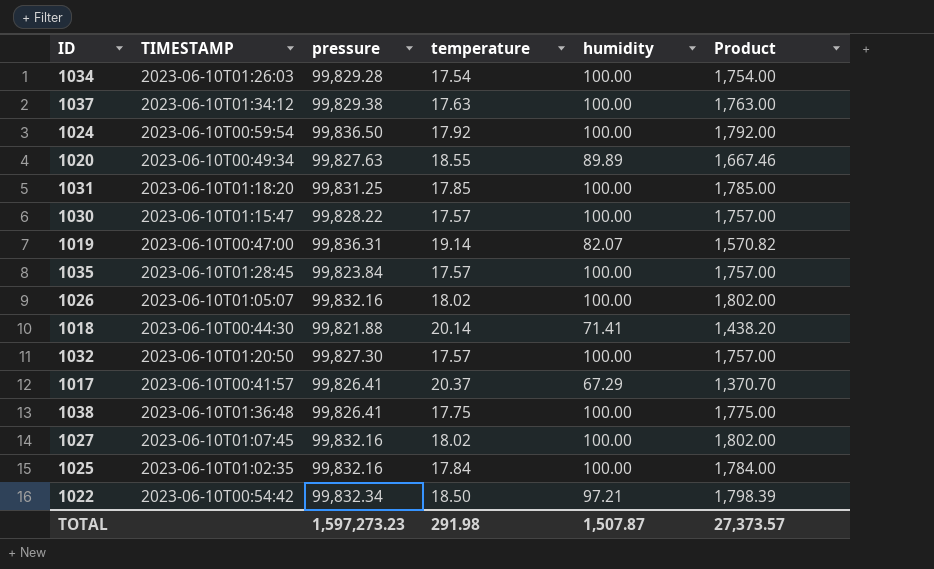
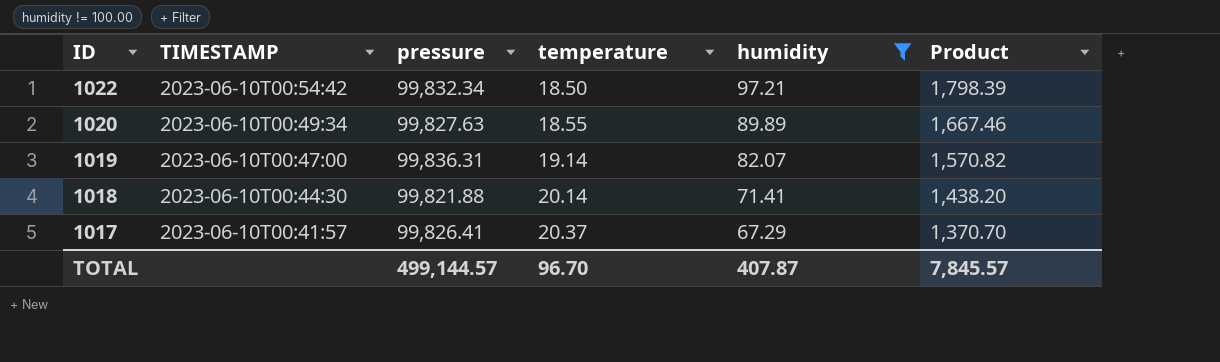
filter: none -> humidity != 100.00
row order: none -> ID descending
TOTAL | pressure: 1,597,273.23 -> 499,144.57
TOTAL | temperature: 291.98 -> 96.70
TOTAL | humidity: 1,507.87 -> 407.87
TOTAL | Product: 27,373.57 -> 7,845.57

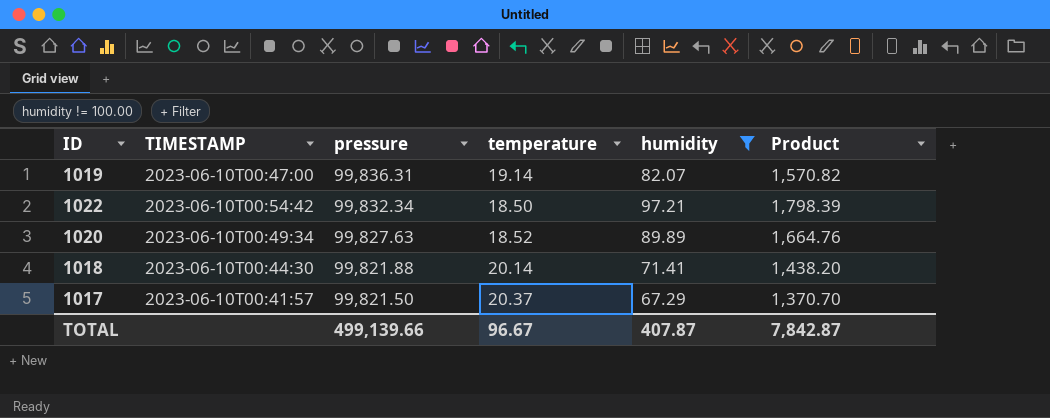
row order: ID descending -> pressure descending
1020 | temperature: 18.55 -> 18.52
1020 | Product: 1,667.46 -> 1,664.76
1017 | pressure: 99,826.41 -> 99,821.50
TOTAL | pressure: 499,144.57 -> 499,139.66
TOTAL | temperature: 96.70 -> 96.67
TOTAL | Product: 7,845.57 -> 7,842.87

